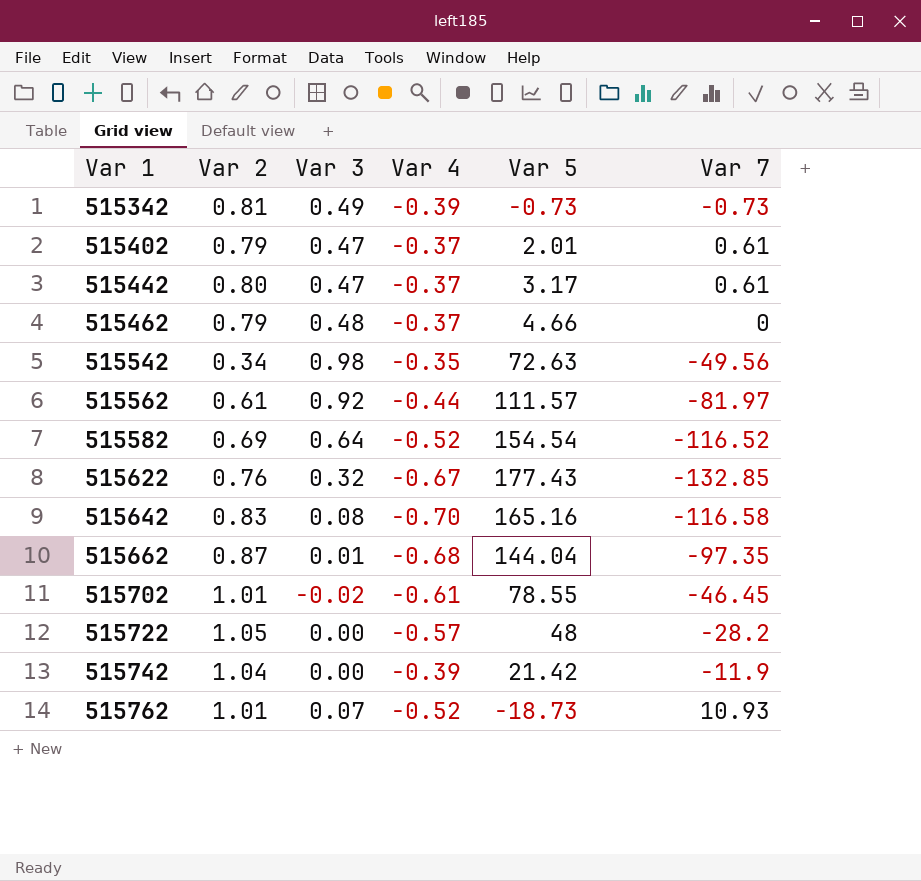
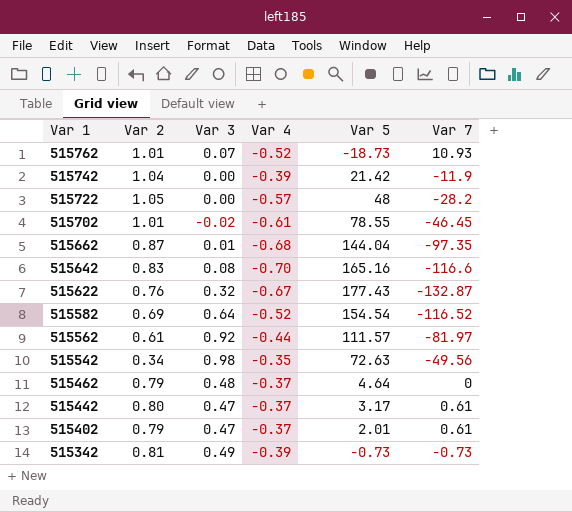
row order: Var 1 ascending -> Var 1 descending
515642 | Var 7: -116.58 -> -116.6
515622 | Var 7: -132.85 -> -132.87
515462 | Var 5: 4.66 -> 4.64

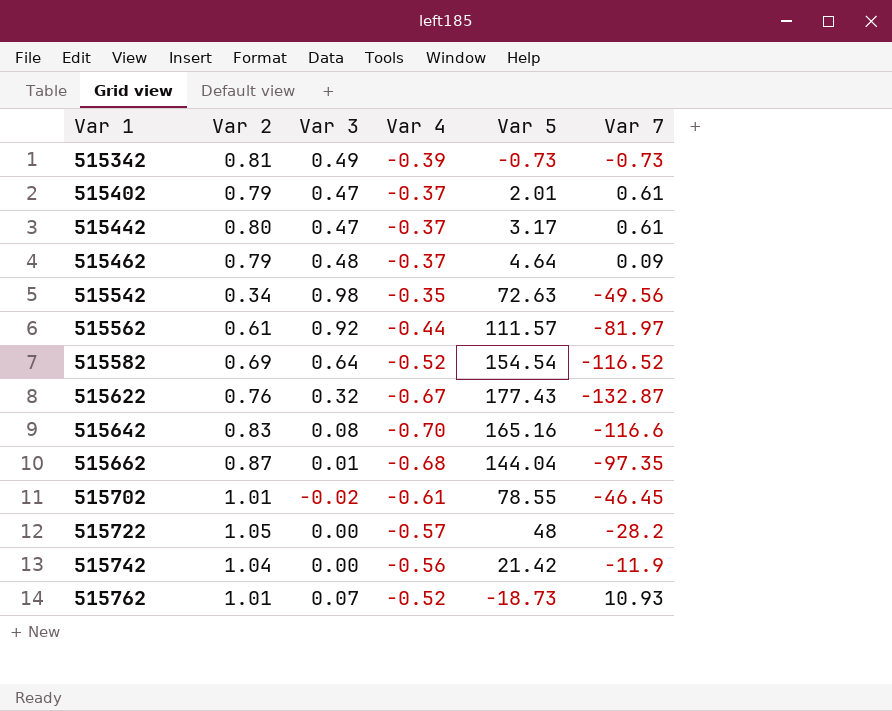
row order: Var 1 descending -> Var 1 ascending
515462 | Var 7: 0 -> 0.09
515742 | Var 4: -0.39 -> -0.56

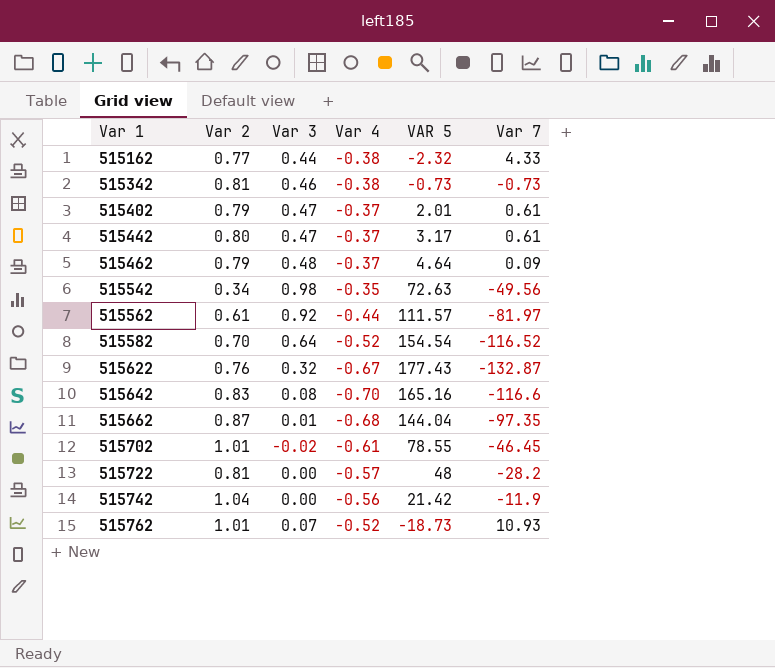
column name: Var 5 -> VAR 5
row 515162: none -> 0.77 | 0.44 | -0.38 | -2.32 | 4.33
515342 | Var 3: 0.49 -> 0.46
515342 | Var 4: -0.39 -> -0.38
515582 | Var 2: 0.69 -> 0.70
515722 | Var 2: 1.05 -> 0.81

